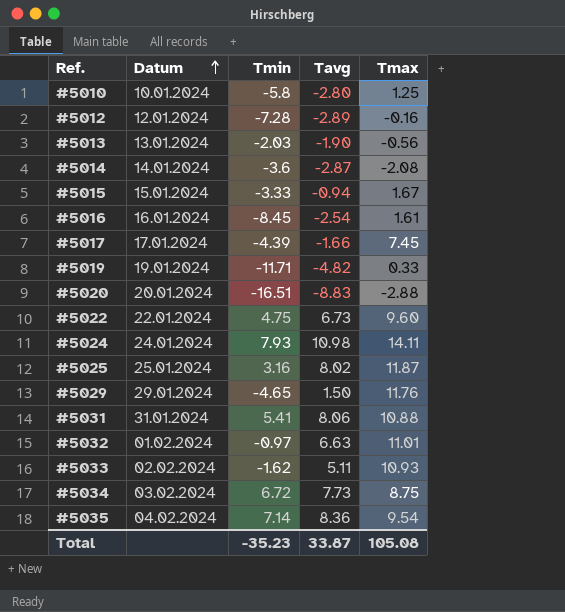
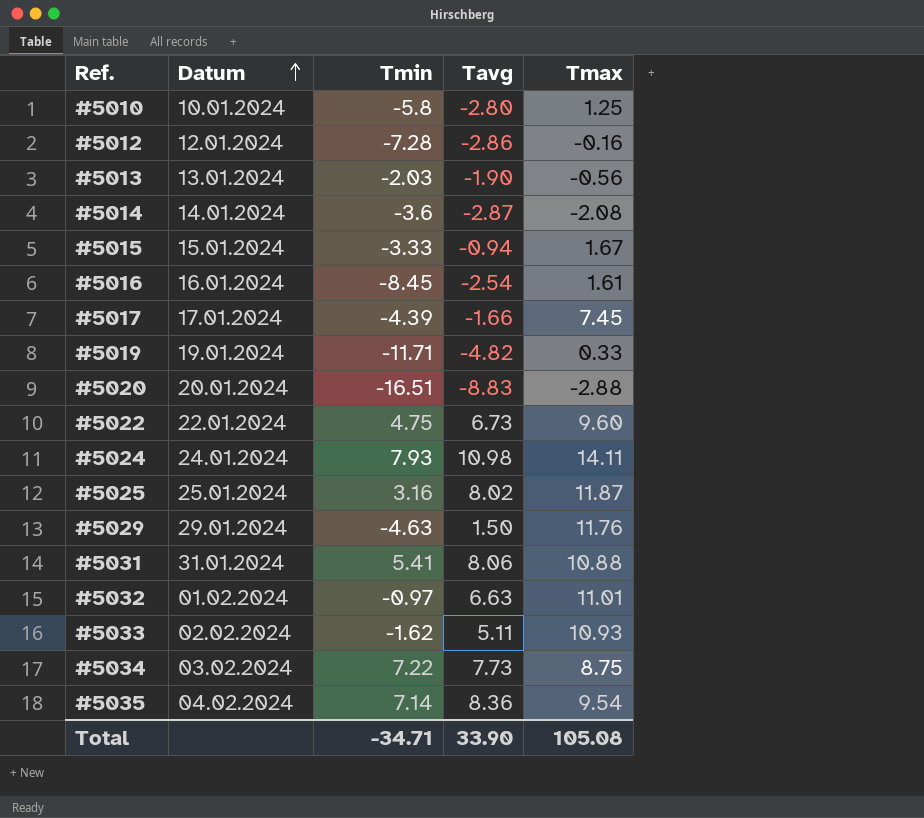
#5012 | Tavg: -2.89 -> -2.86
#5029 | Tmin: -4.65 -> -4.63
#5034 | Tmin: 6.72 -> 7.22
Total | Tmin: -35.23 -> -34.71
Total | Tavg: 33.87 -> 33.90

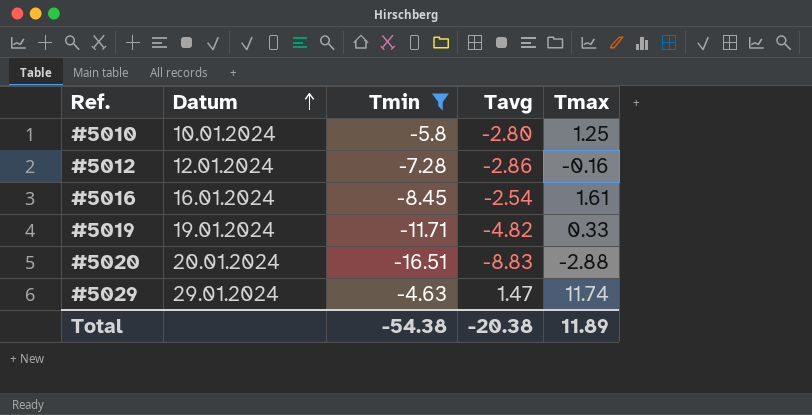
filter: none -> Tmin <= -4.63
#5029 | Tavg: 1.50 -> 1.47
#5029 | Tmax: 11.76 -> 11.74
Total | Tmin: -34.71 -> -54.38
Total | Tavg: 33.90 -> -20.38
Total | Tmax: 105.08 -> 11.89

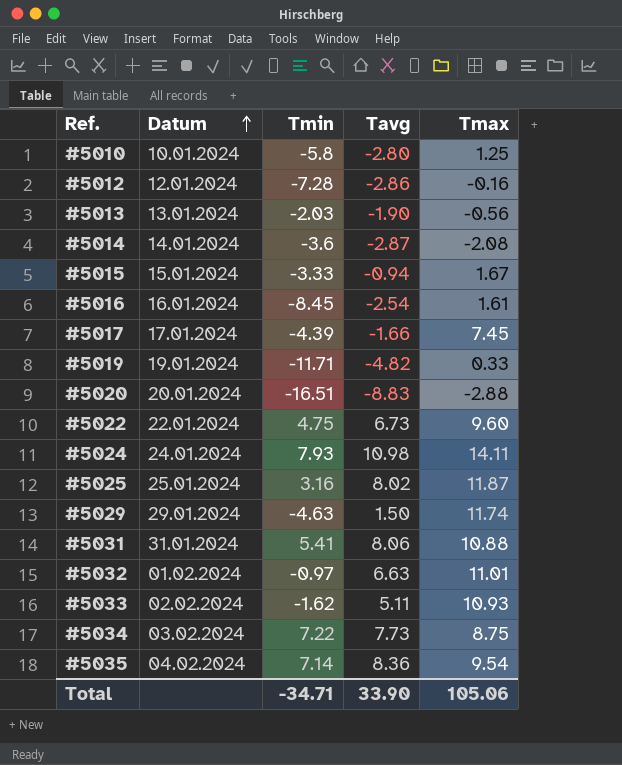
filter: Tmin <= -4.63 -> none
#5029 | Tavg: 1.47 -> 1.50
Total | Tmin: -54.38 -> -34.71
Total | Tavg: -20.38 -> 33.90
Total | Tmax: 11.89 -> 105.06

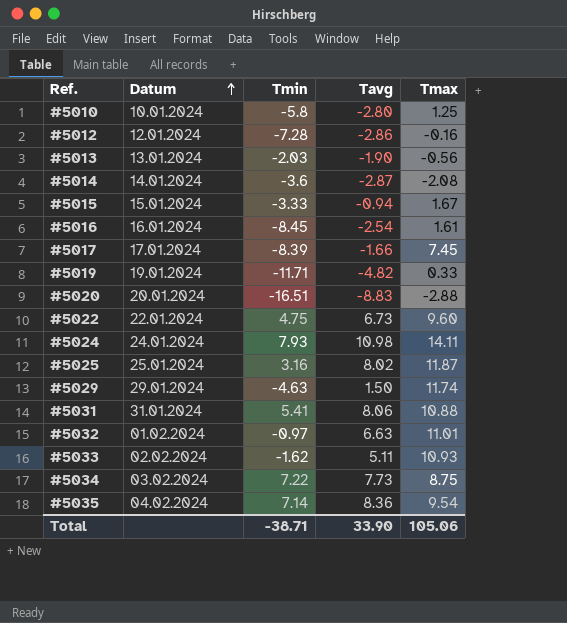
#5017 | Tmin: -4.39 -> -8.39
Total | Tmin: -34.71 -> -38.71

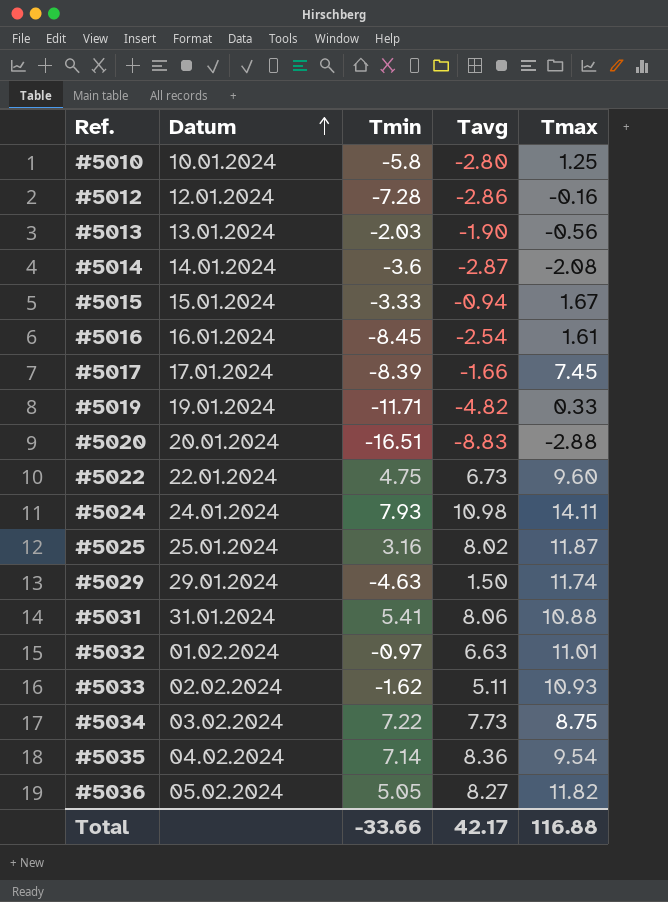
row #5036: none -> 05.02.2024 | 5.05 | 8.27 | 11.82
Total | Tmin: -38.71 -> -33.66
Total | Tavg: 33.90 -> 42.17
Total | Tmax: 105.06 -> 116.88

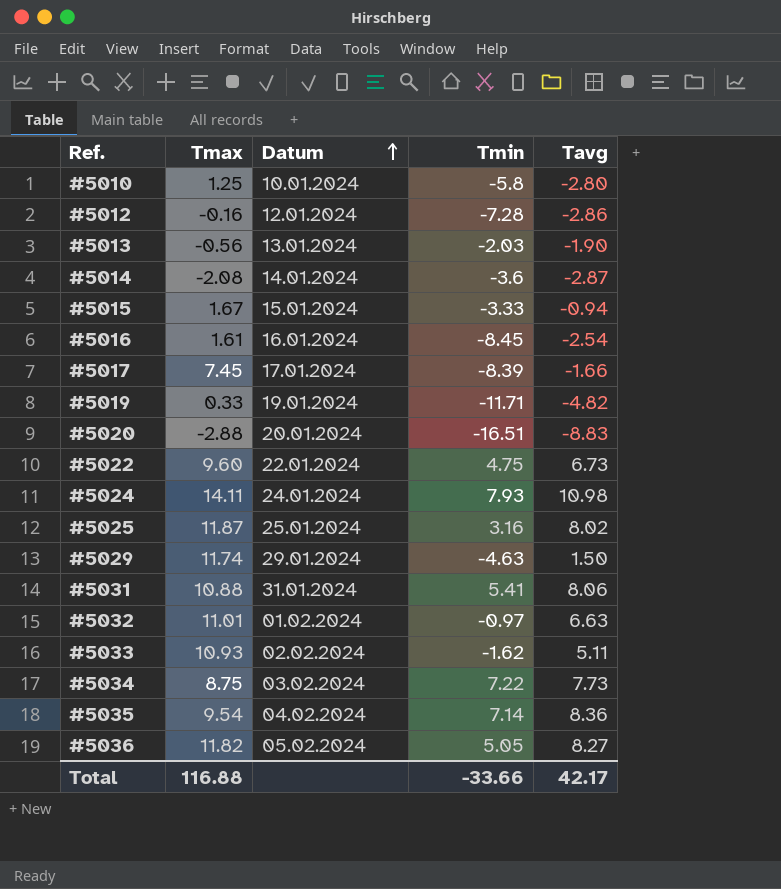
column Tmax | position: 5 -> 2

